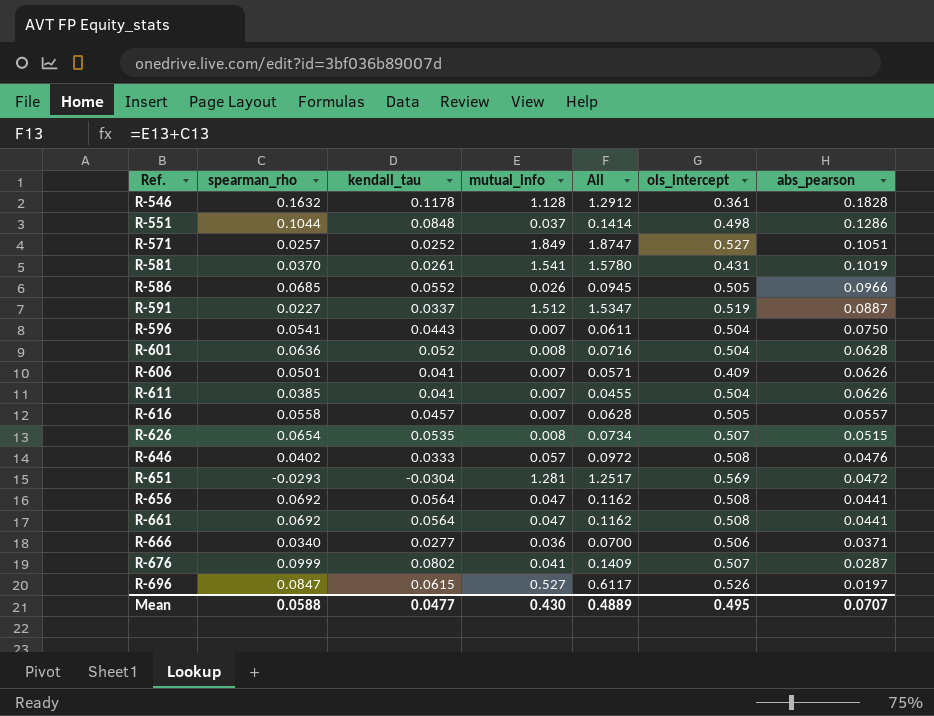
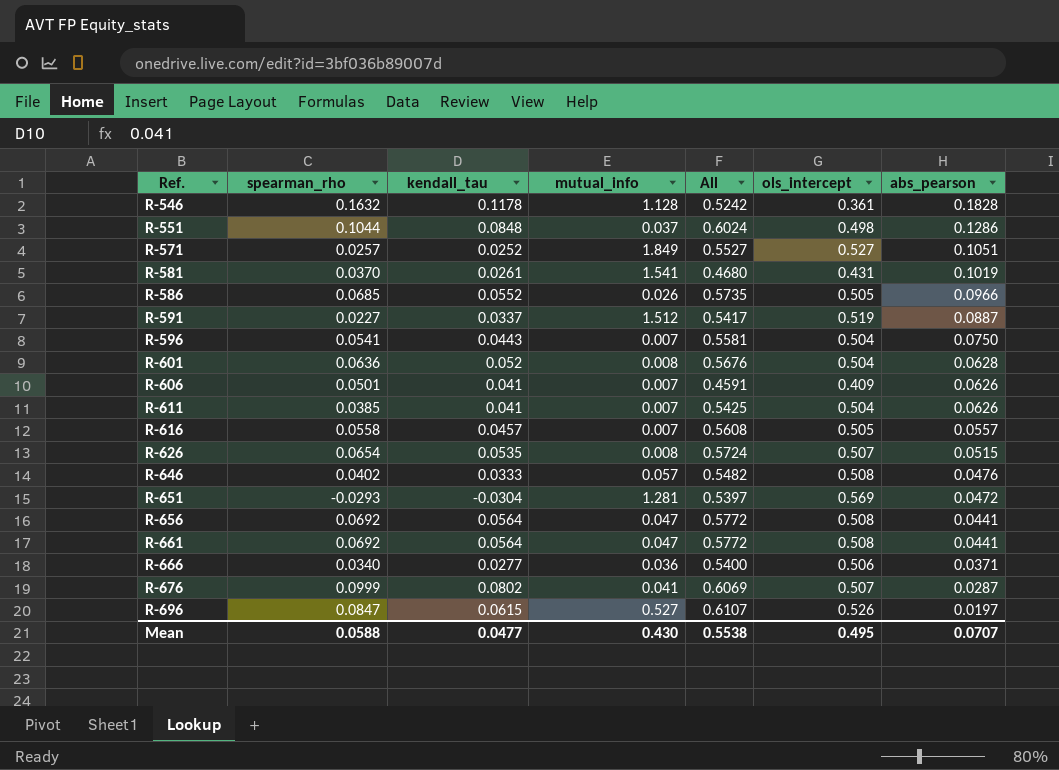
column All | formula: [spearman_rho] + [mutual_info] -> [spearman_rho] + [ols_intercept]
Mean | All: 0.4889 -> 0.5538

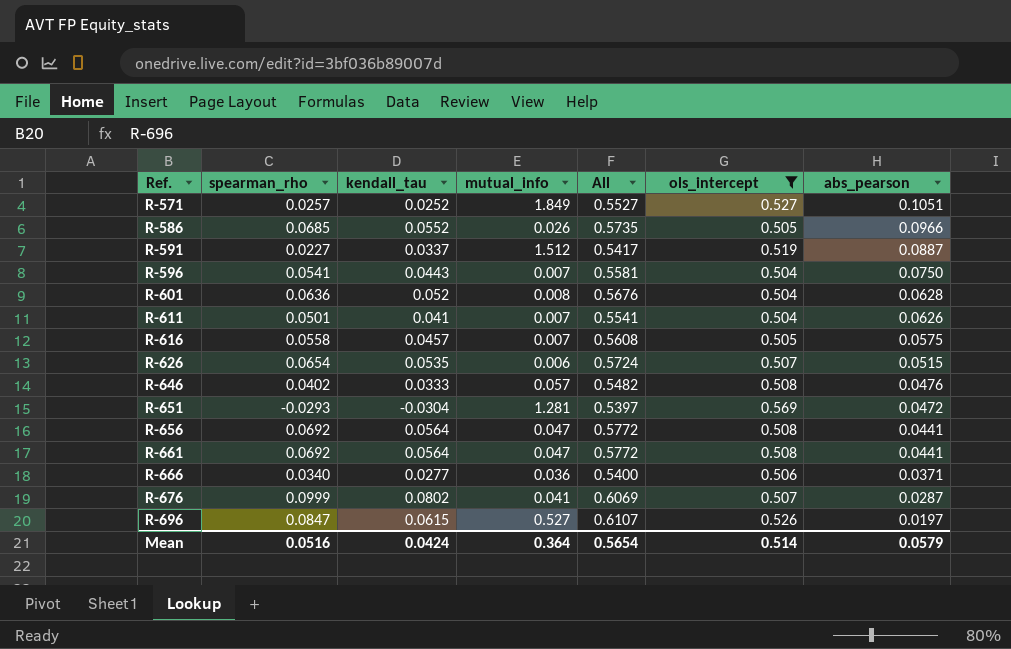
filter: none -> ols_intercept >= 0.504
R-611 | spearman_rho: 0.0385 -> 0.0501
R-611 | All: 0.5425 -> 0.5541
R-616 | abs_pearson: 0.0557 -> 0.0575
R-626 | mutual_info: 0.008 -> 0.006
Mean | spearman_rho: 0.0588 -> 0.0516
Mean | kendall_tau: 0.0477 -> 0.0424
Mean | mutual_info: 0.430 -> 0.364
Mean | All: 0.5538 -> 0.5654
Mean | ols_intercept: 0.495 -> 0.514
Mean | abs_pearson: 0.0707 -> 0.0579

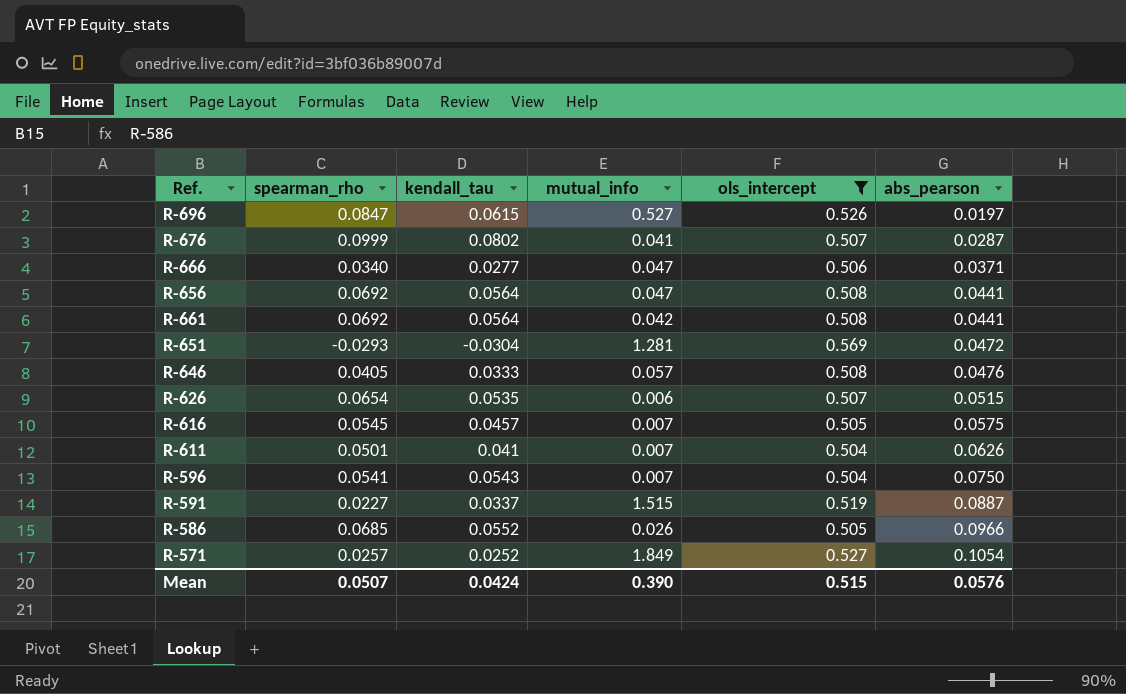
row order: Ref. ascending -> abs_pearson ascending
column All | formula: [spearman_rho] + [ols_intercept] -> none
row R-601: 0.0636 | 0.052 | 0.008 | 0.5676 | 0.504 | 0.0628 -> none
R-666 | mutual_info: 0.036 -> 0.047
R-661 | mutual_info: 0.047 -> 0.042
R-646 | spearman_rho: 0.0402 -> 0.0405
R-616 | spearman_rho: 0.0558 -> 0.0545
R-596 | kendall_tau: 0.0443 -> 0.0543
R-591 | mutual_info: 1.512 -> 1.515
R-571 | abs_pearson: 0.1051 -> 0.1054
Mean | spearman_rho: 0.0516 -> 0.0507
Mean | mutual_info: 0.364 -> 0.390
Mean | ols_intercept: 0.514 -> 0.515
Mean | abs_pearson: 0.0579 -> 0.0576

